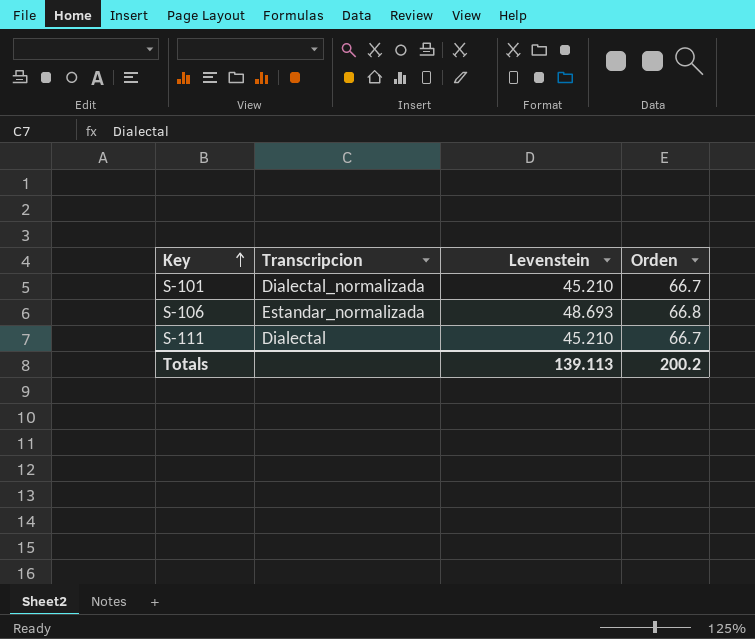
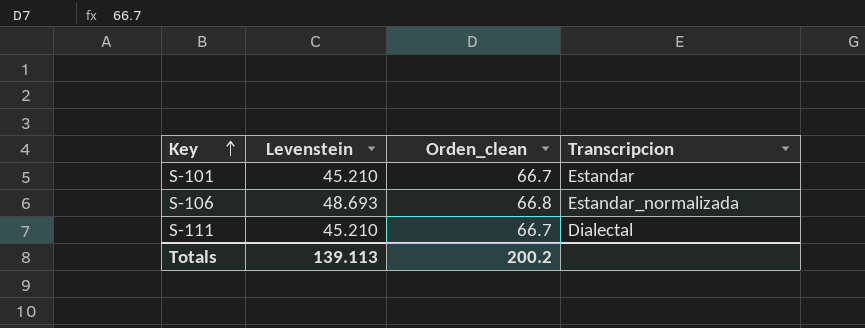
column name: Orden -> Orden_clean
column Transcripcion | position: 2 -> 4
S-101 | Transcripcion: Dialectal_normalizada -> Estandar

